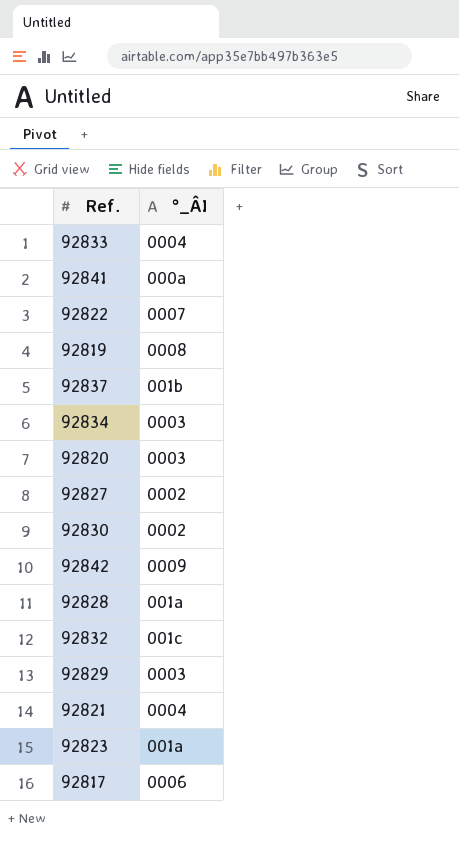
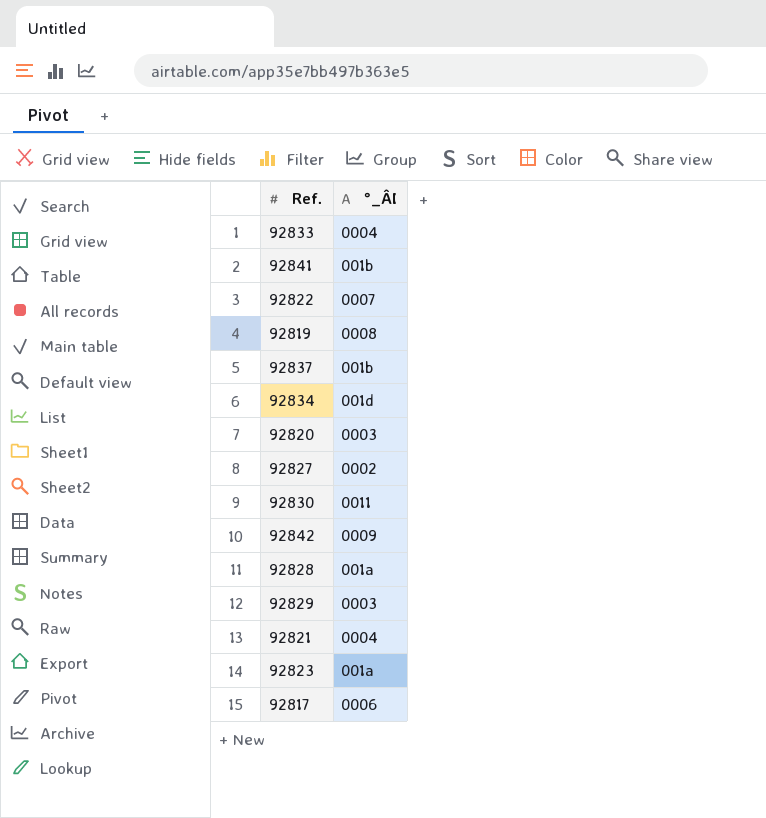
row 92832: 001c -> none
92841 | °_ÂI: 000a -> 001b
92834 | °_ÂI: 0003 -> 001d
92830 | °_ÂI: 0002 -> 0011

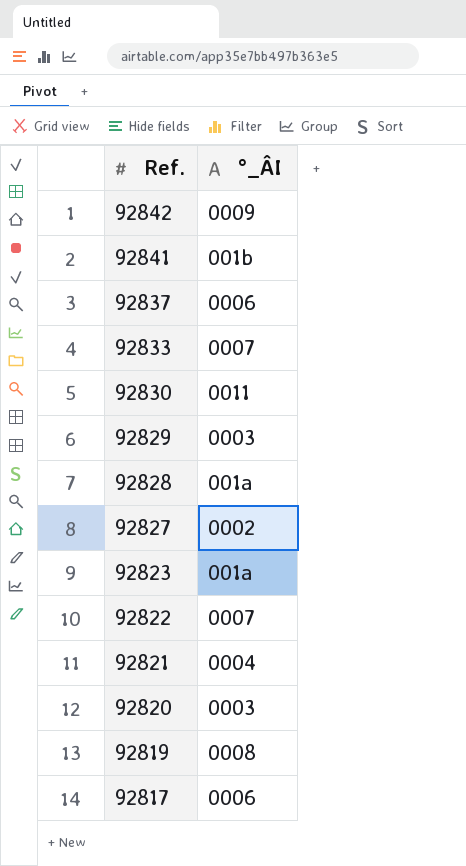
row order: none -> Ref. descending
row 92834: 001d -> none
92837 | °_ÂI: 001b -> 0006
92833 | °_ÂI: 0004 -> 0007

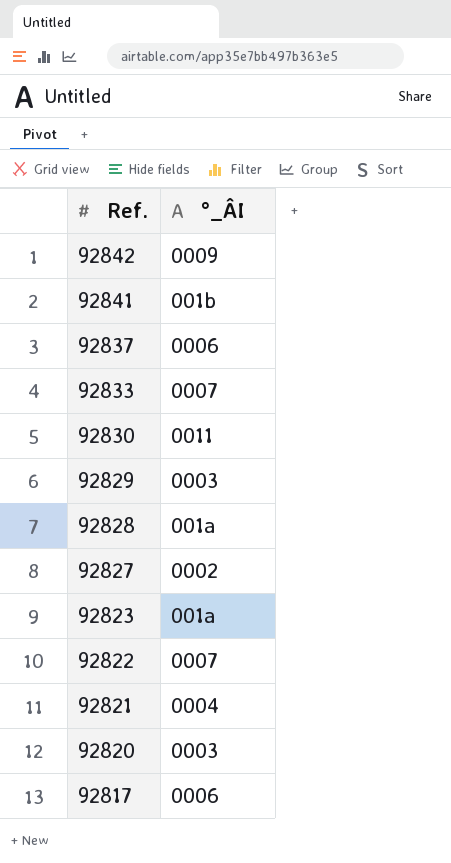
row 92819: 0008 -> none

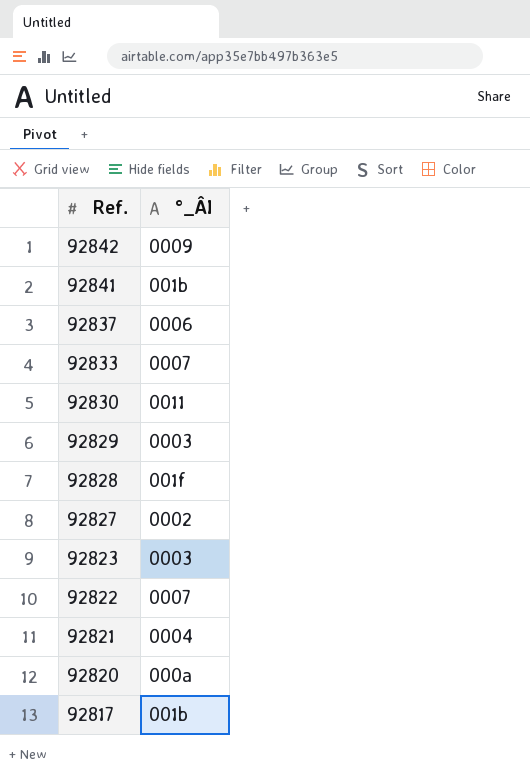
92828 | °_ÂI: 001a -> 001f
92823 | °_ÂI: 001a -> 0003
92820 | °_ÂI: 0003 -> 000a
92817 | °_ÂI: 0006 -> 001b

